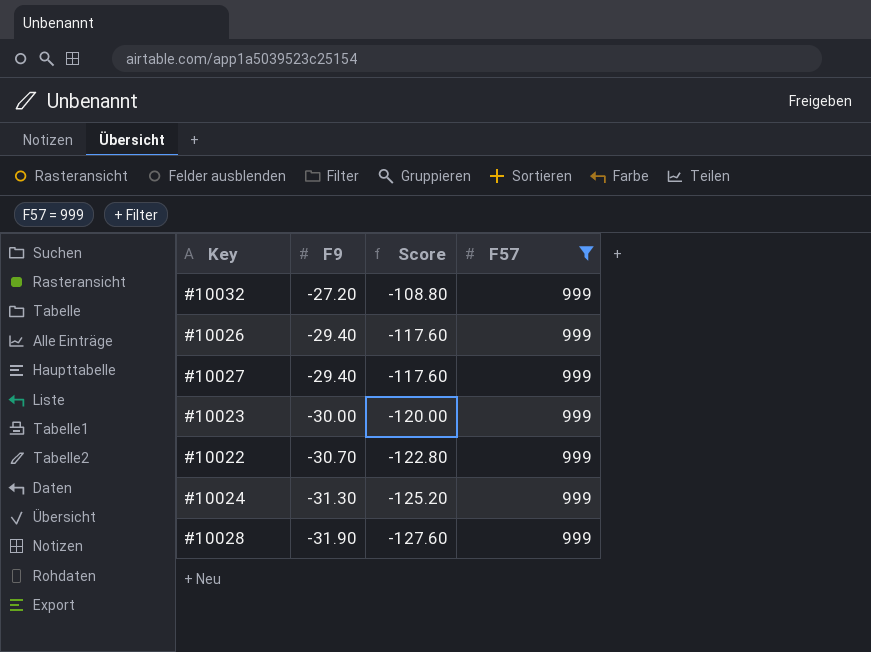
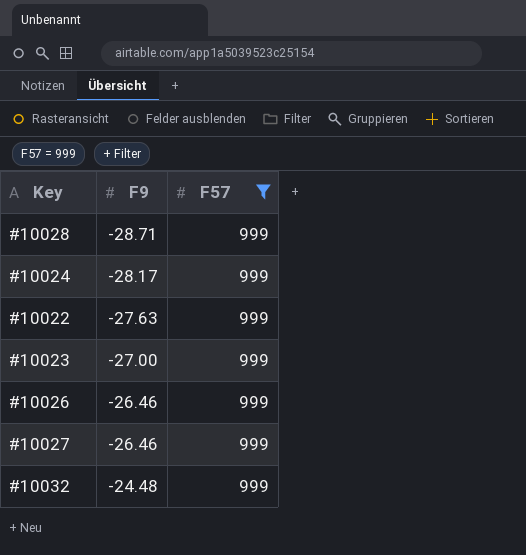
row order: F9 descending -> F9 ascending
column Score | formula: [F9] * 4 -> none
#10028 | F9: -31.90 -> -28.71
#10024 | F9: -31.30 -> -28.17
#10022 | F9: -30.70 -> -27.63
#10023 | F9: -30.00 -> -27.00
#10026 | F9: -29.40 -> -26.46
#10027 | F9: -29.40 -> -26.46
#10032 | F9: -27.20 -> -24.48

